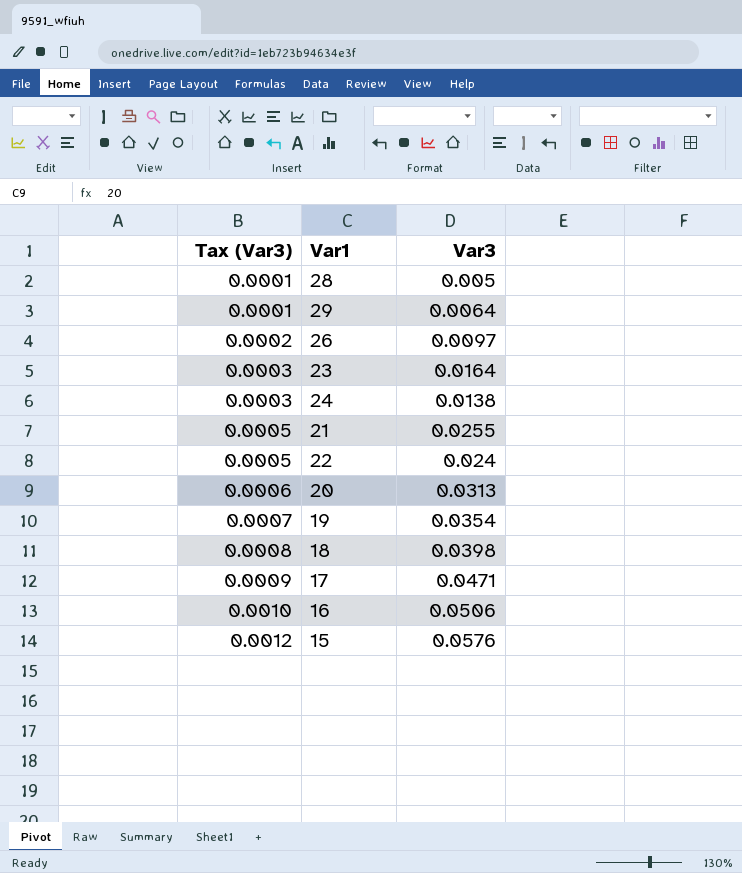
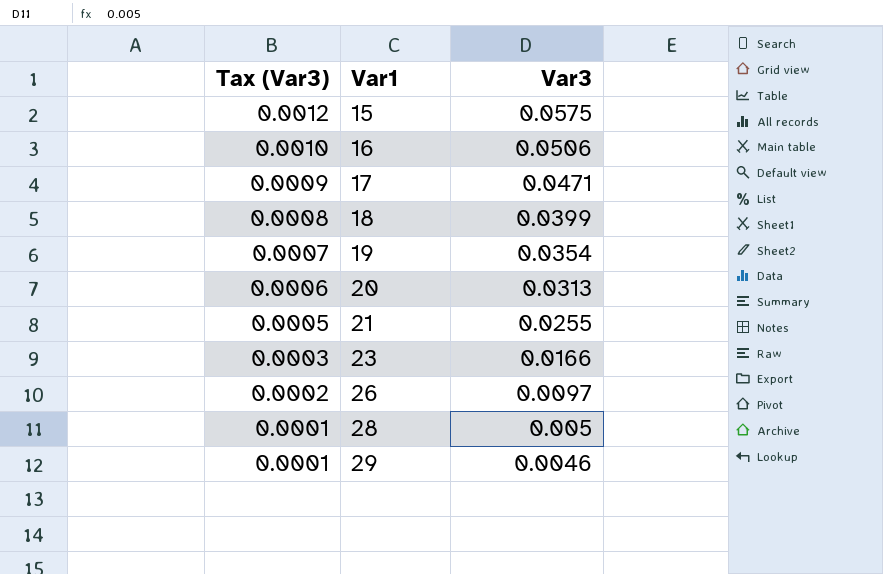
row order: Tax (Var3) ascending -> Tax (Var3) descending
row 24: 0.0003 | 0.0138 -> none
row 22: 0.0005 | 0.024 -> none
15 | Var3: 0.0576 -> 0.0575
18 | Var3: 0.0398 -> 0.0399
23 | Var3: 0.0164 -> 0.0166
29 | Var3: 0.0064 -> 0.0046

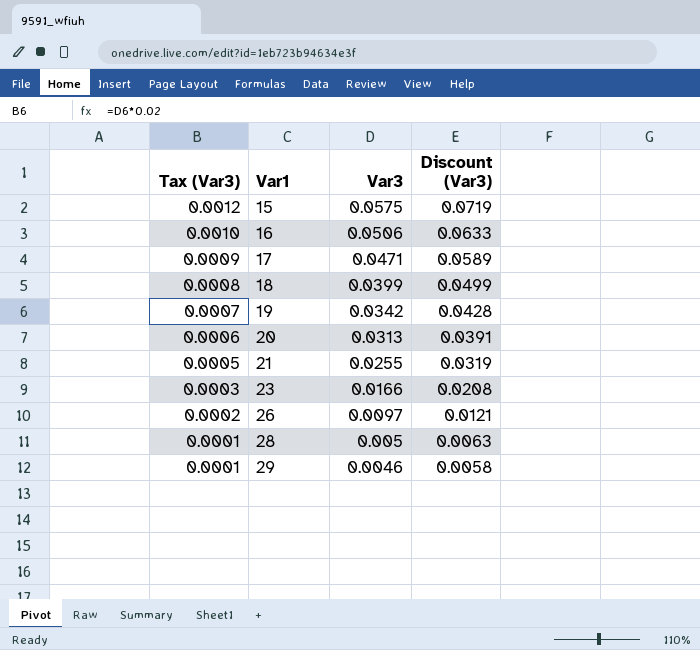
column Discount (Var3) | formula: none -> [Var3] * 1.25
19 | Var3: 0.0354 -> 0.0342

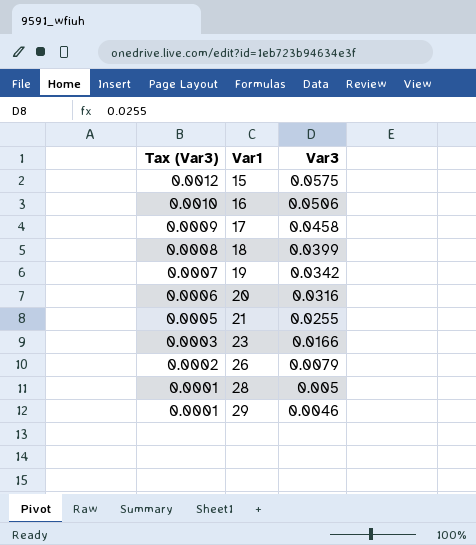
column Discount (Var3) | formula: [Var3] * 1.25 -> none
17 | Var3: 0.0471 -> 0.0458
20 | Var3: 0.0313 -> 0.0316
26 | Var3: 0.0097 -> 0.0079

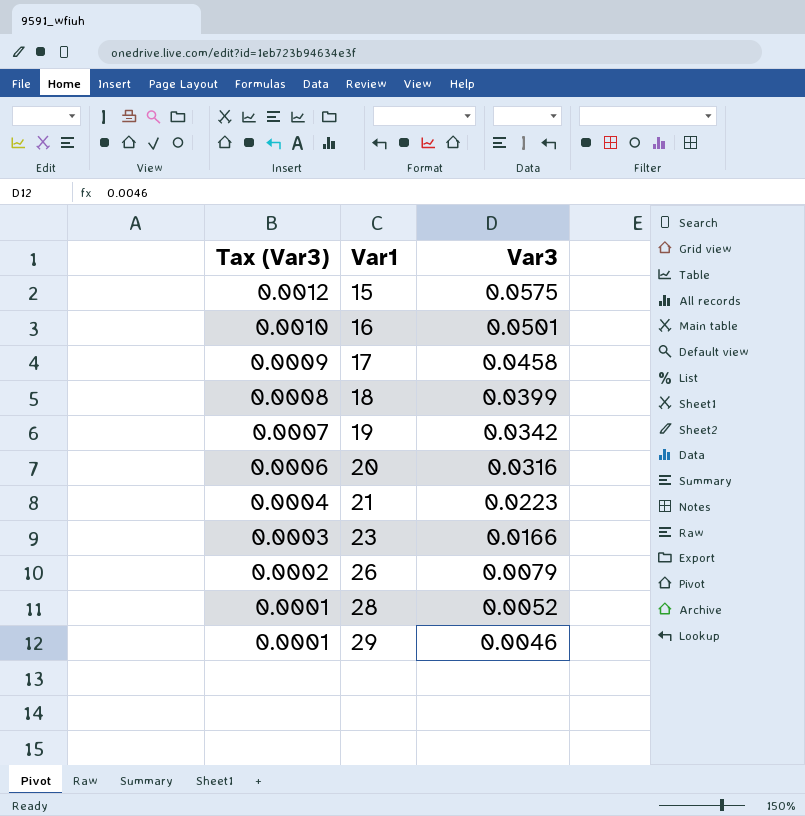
16 | Var3: 0.0506 -> 0.0501
21 | Tax (Var3): 0.0005 -> 0.0004
21 | Var3: 0.0255 -> 0.0223
28 | Var3: 0.005 -> 0.0052

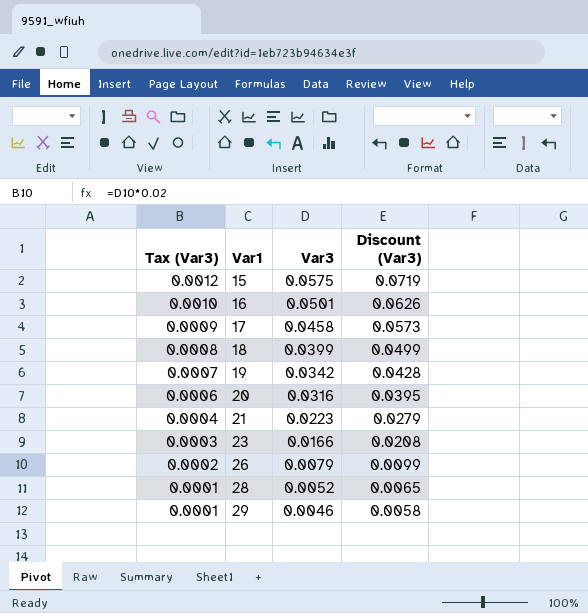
column Discount (Var3) | formula: none -> [Var3] * 1.25

